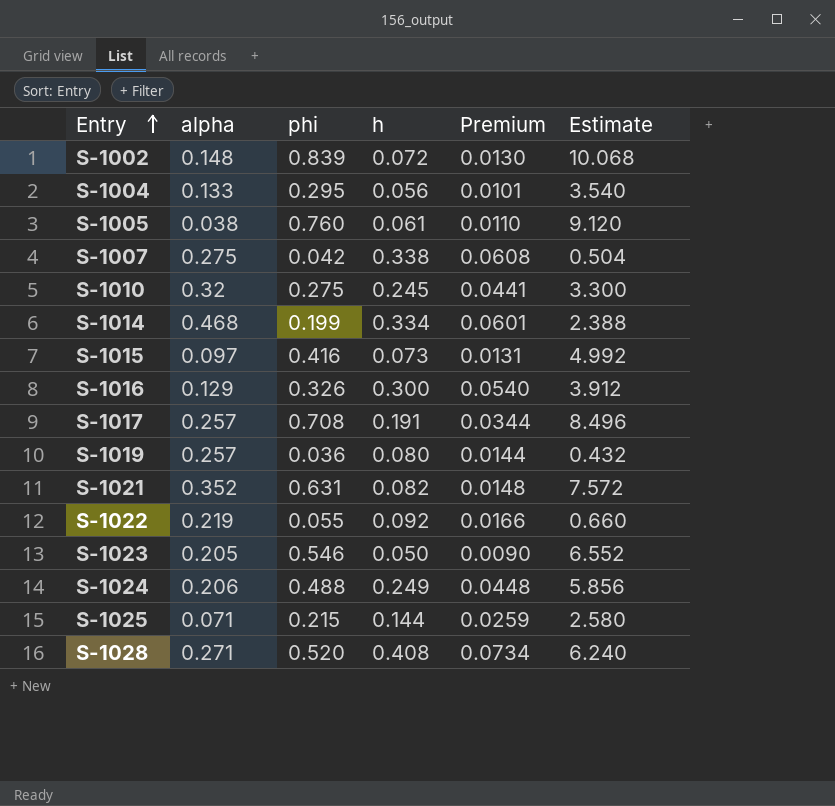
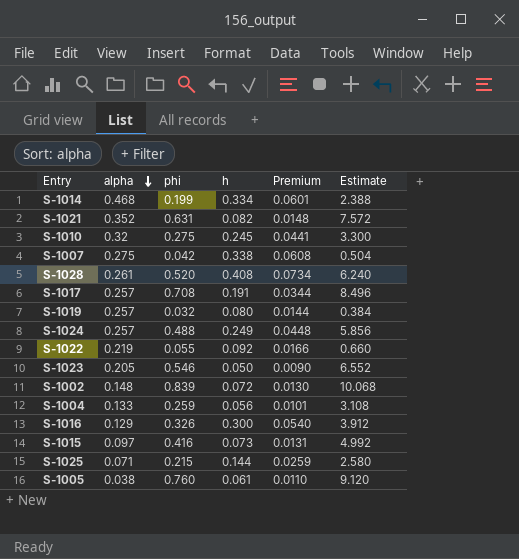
row order: Entry ascending -> alpha descending
S-1028 | alpha: 0.271 -> 0.261
S-1019 | phi: 0.036 -> 0.032
S-1019 | Estimate: 0.432 -> 0.384
S-1024 | alpha: 0.206 -> 0.257
S-1004 | phi: 0.295 -> 0.259
S-1004 | Estimate: 3.540 -> 3.108

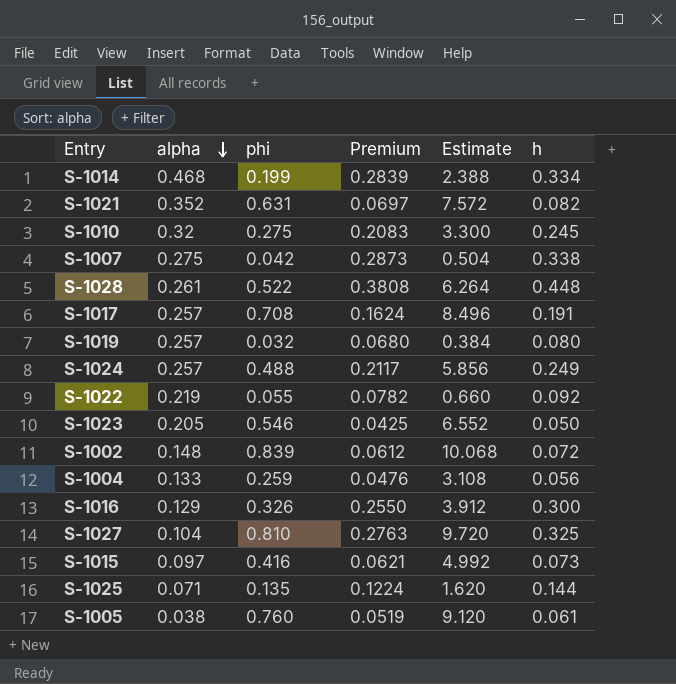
column Premium | formula: [h] * 0.18 -> [h] * 0.85
column h | position: 4 -> 6
S-1028 | phi: 0.520 -> 0.522
S-1028 | Estimate: 6.240 -> 6.264
S-1028 | h: 0.408 -> 0.448
row S-1027: none -> 0.104 | 0.810 | 0.2763 | 9.720 | 0.325
S-1025 | phi: 0.215 -> 0.135
S-1025 | Estimate: 2.580 -> 1.620

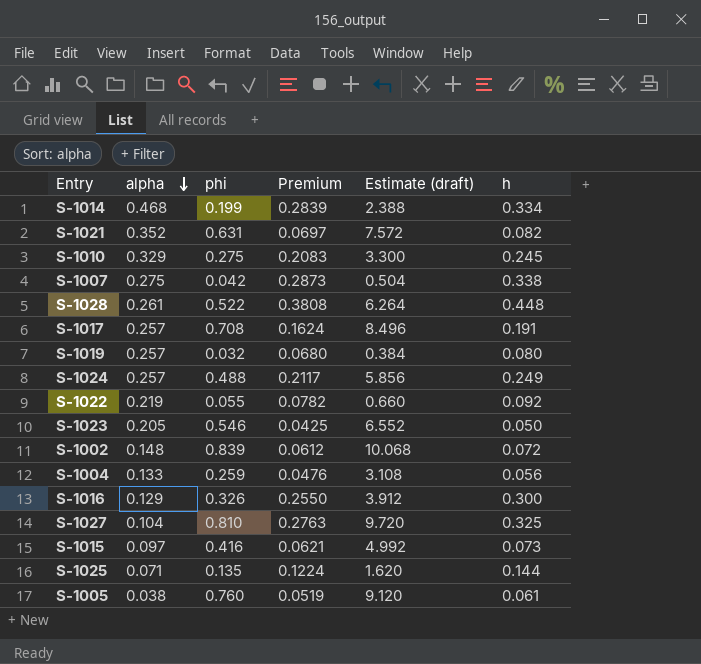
column name: Estimate -> Estimate (draft)
S-1010 | alpha: 0.32 -> 0.329

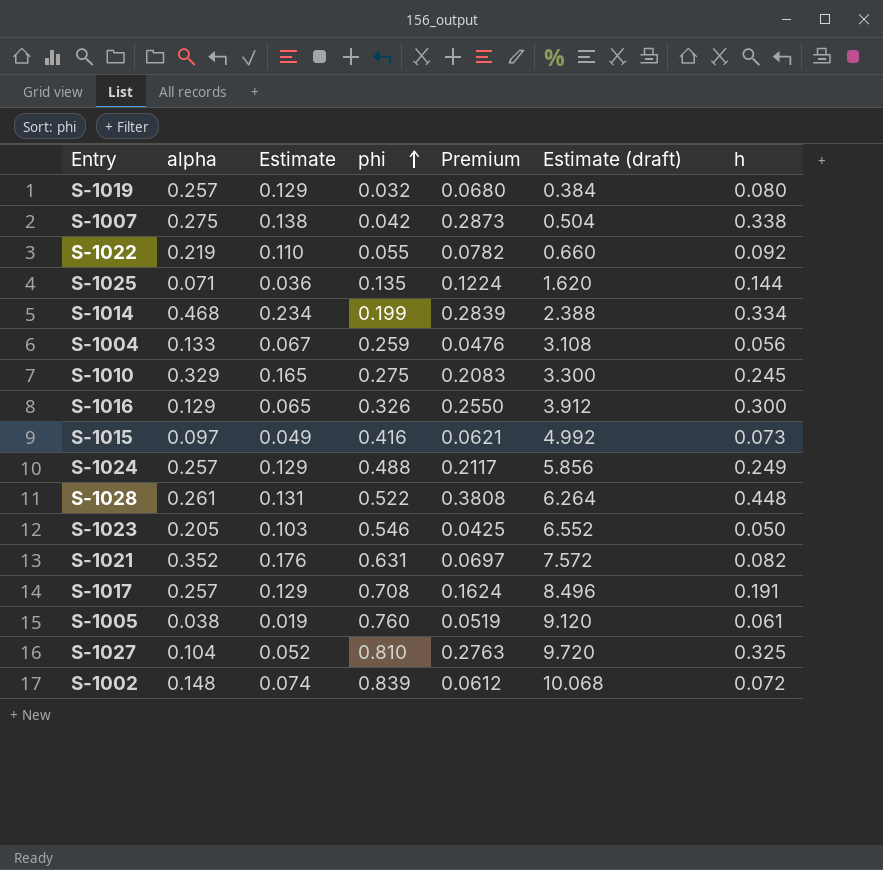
row order: alpha descending -> phi ascending
column Estimate | formula: none -> [alpha] * 0.5

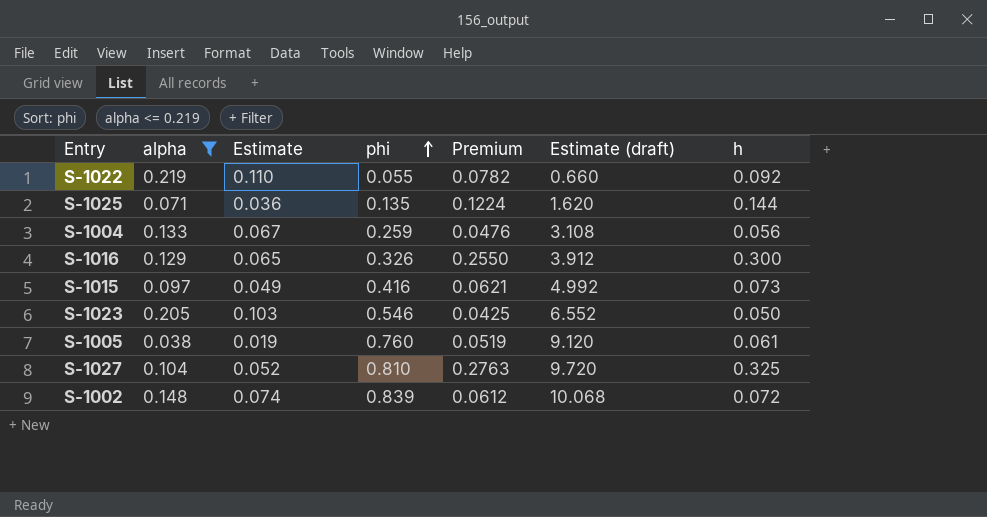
filter: none -> alpha <= 0.219

